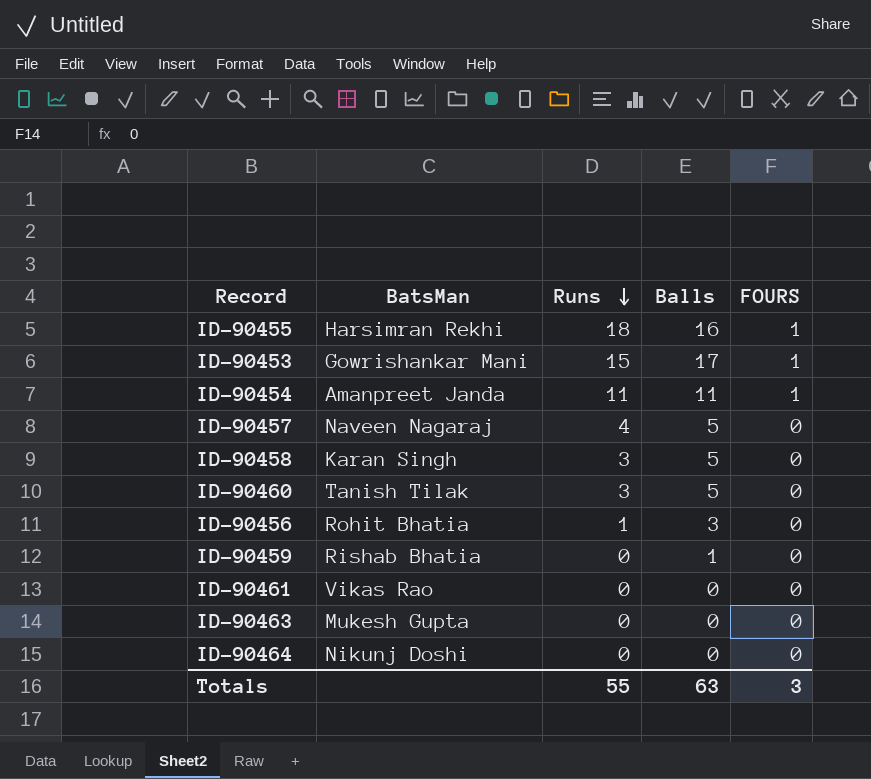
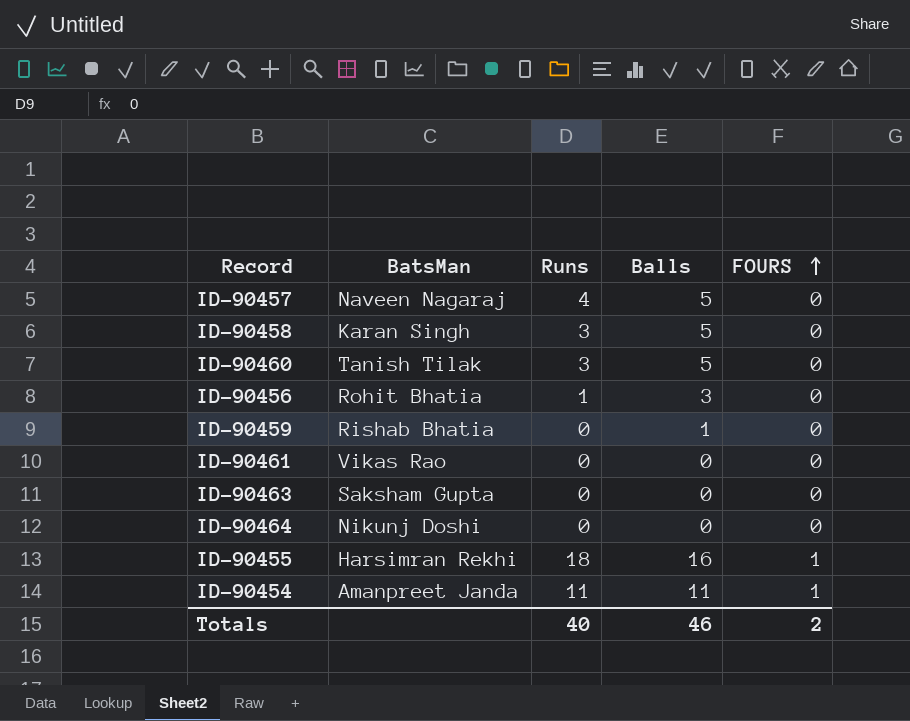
row order: Runs descending -> FOURS ascending
row ID-90453: Gowrishankar Mani | 15 | 17 | 1 -> none
ID-90463 | BatsMan: Mukesh Gupta -> Saksham Gupta
Totals | Runs: 55 -> 40
Totals | Balls: 63 -> 46
Totals | FOURS: 3 -> 2

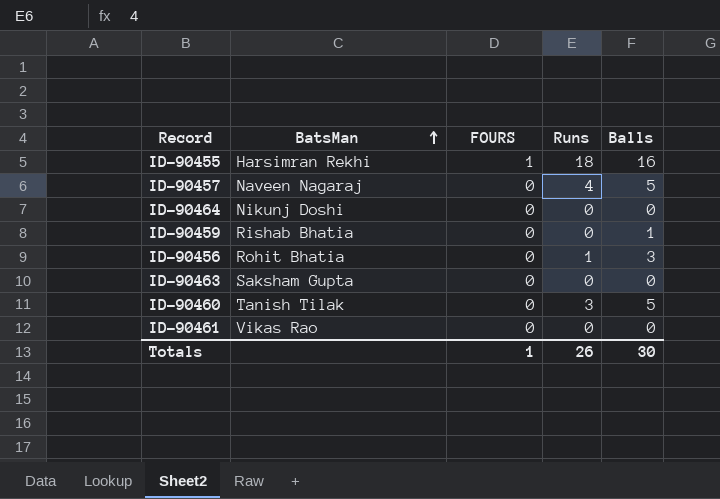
row order: FOURS ascending -> BatsMan ascending
column FOURS | position: 5 -> 3
row ID-90458: Karan Singh | 3 | 5 | 0 -> none
row ID-90454: Amanpreet Janda | 11 | 11 | 1 -> none
Totals | FOURS: 2 -> 1
Totals | Runs: 40 -> 26
Totals | Balls: 46 -> 30

